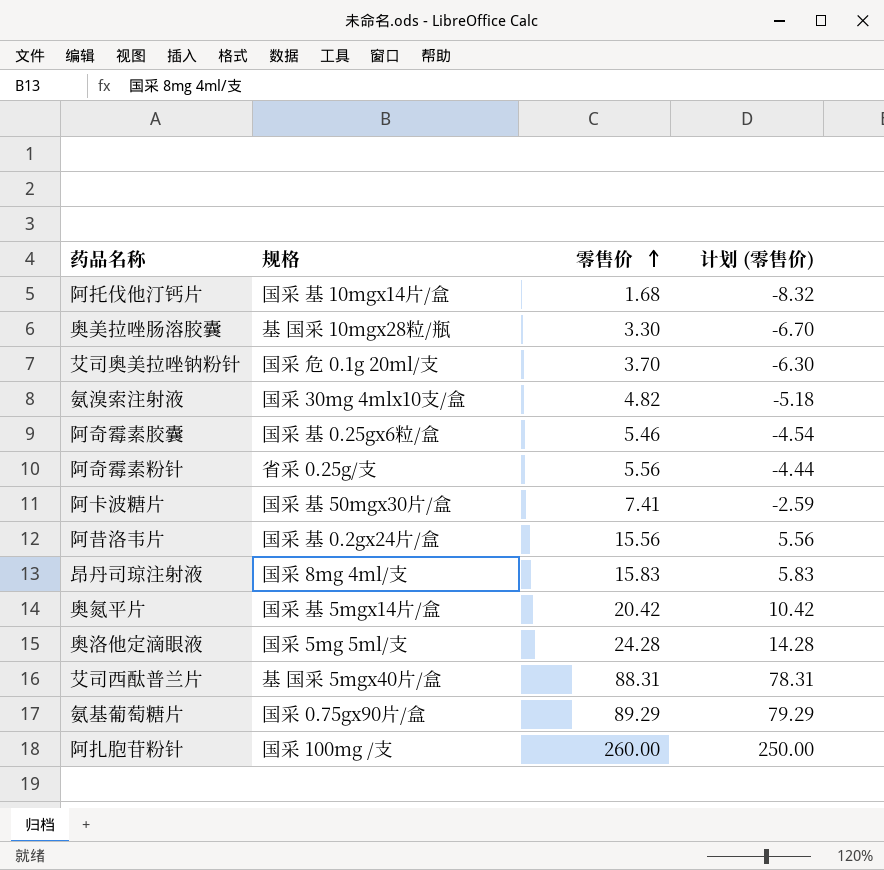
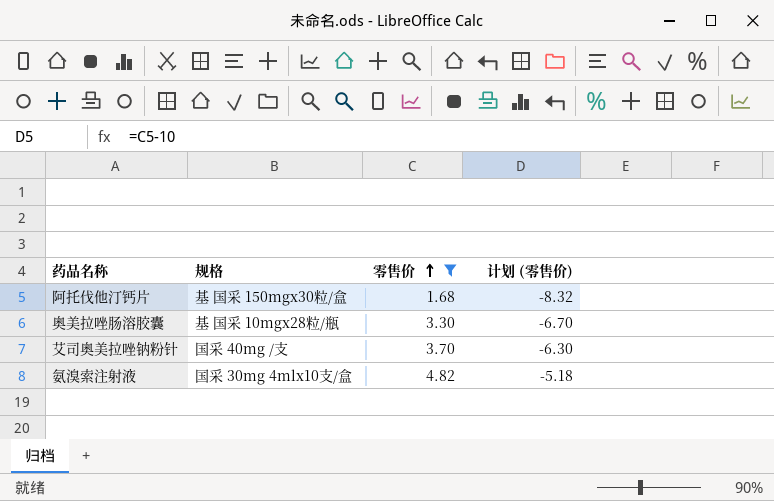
filter: none -> 零售价 <= 4.82
阿托伐他汀钙片 | 规格: 国采 基 10mgx14片/盒 -> 基 国采 150mgx30粒/盒
艾司奥美拉唑钠粉针 | 规格: 国采 危 0.1g 20ml/支 -> 国采 40mg /支

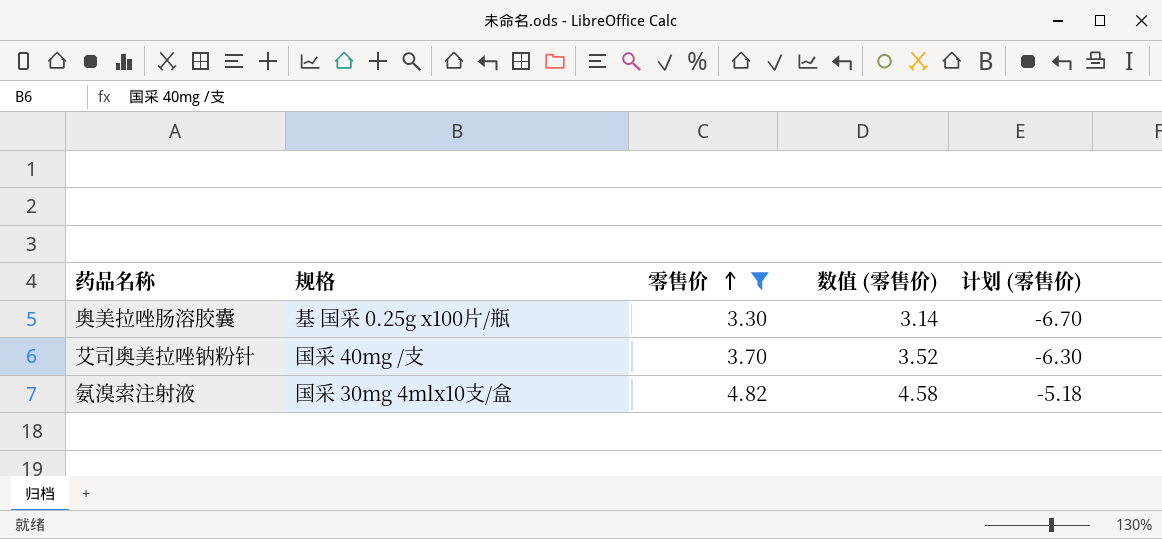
column 数值 (零售价) | formula: none -> [零售价] * 0.95
row 阿托伐他汀钙片: 基 国采 150mgx30粒/盒 | 1.68 | -8.32 -> none
奥美拉唑肠溶胶囊 | 规格: 基 国采 10mgx28粒/瓶 -> 基 国采 0.25g x100片/瓶

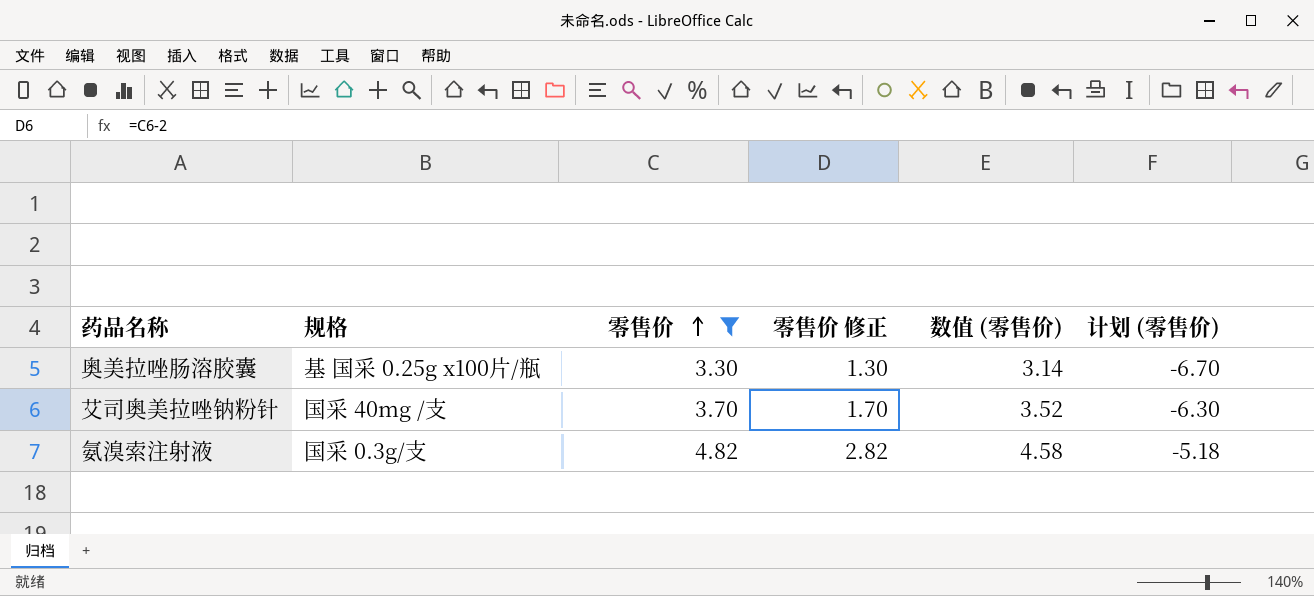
column 零售价 修正 | formula: none -> [零售价] - 2
氨溴索注射液 | 规格: 国采 30mg 4mlx10支/盒 -> 国采 0.3g/支

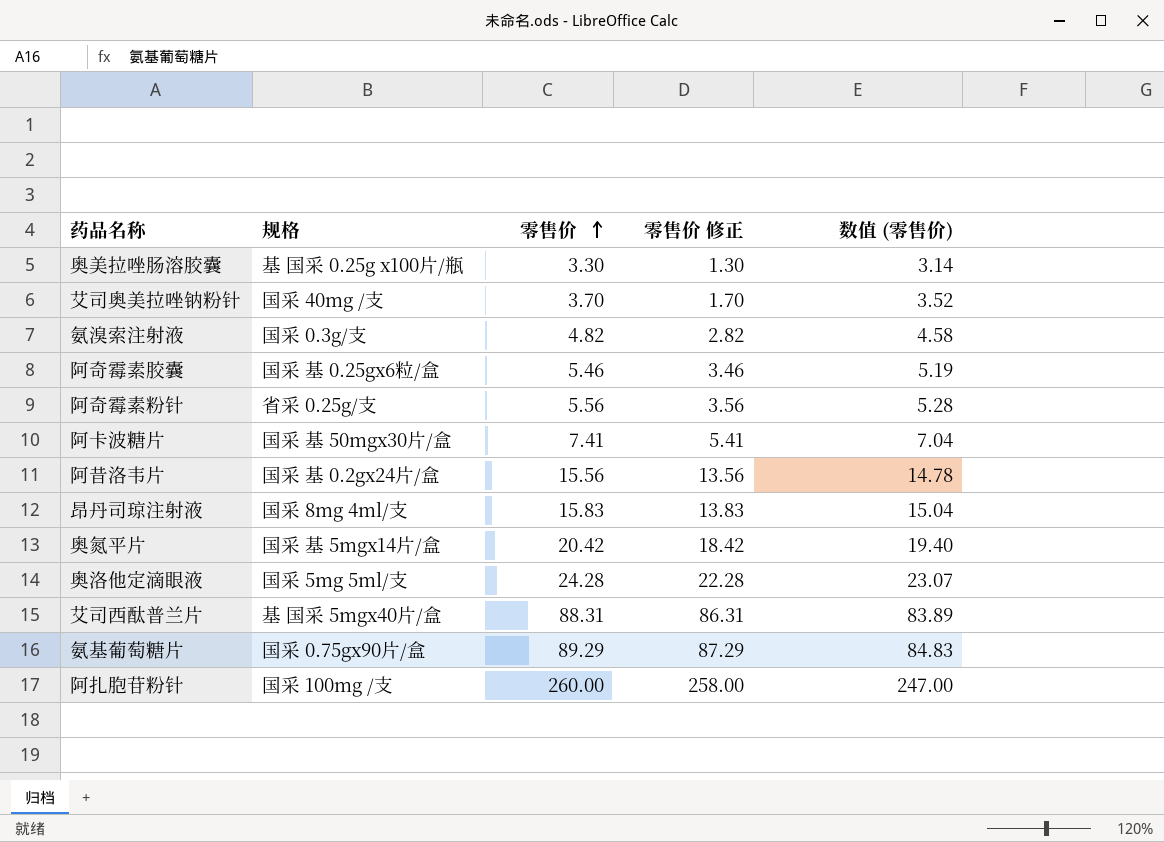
filter: 零售价 <= 4.82 -> none
column 计划 (零售价) | formula: [零售价] - 10 -> none

